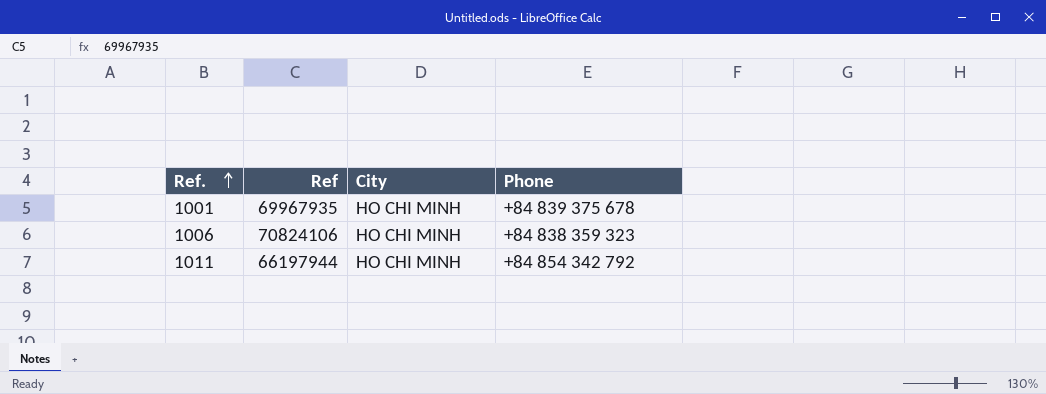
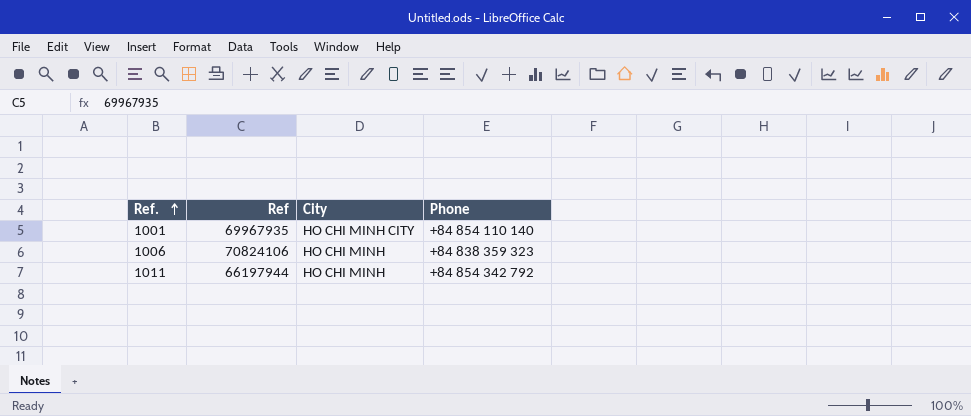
1001 | City: HO CHI MINH -> HO CHI MINH CITY
1001 | Phone: +84 839 375 678 -> +84 854 110 140

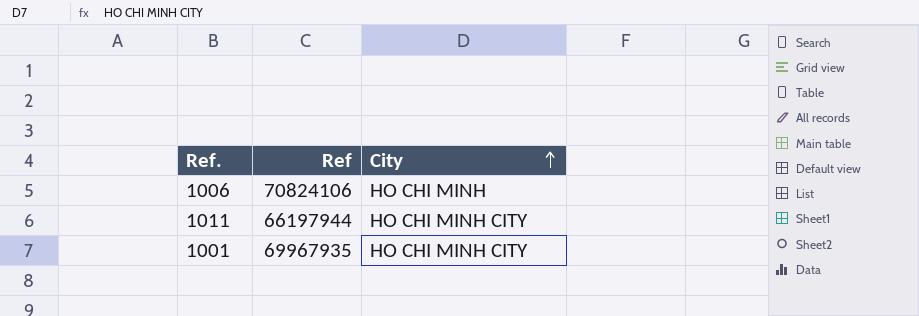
row order: Ref. ascending -> City ascending
column Phone | position: 4 -> none
1011 | City: HO CHI MINH -> HO CHI MINH CITY

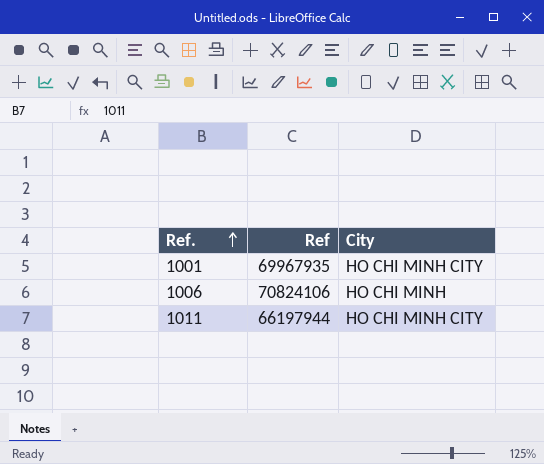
row order: City ascending -> Ref. ascending

